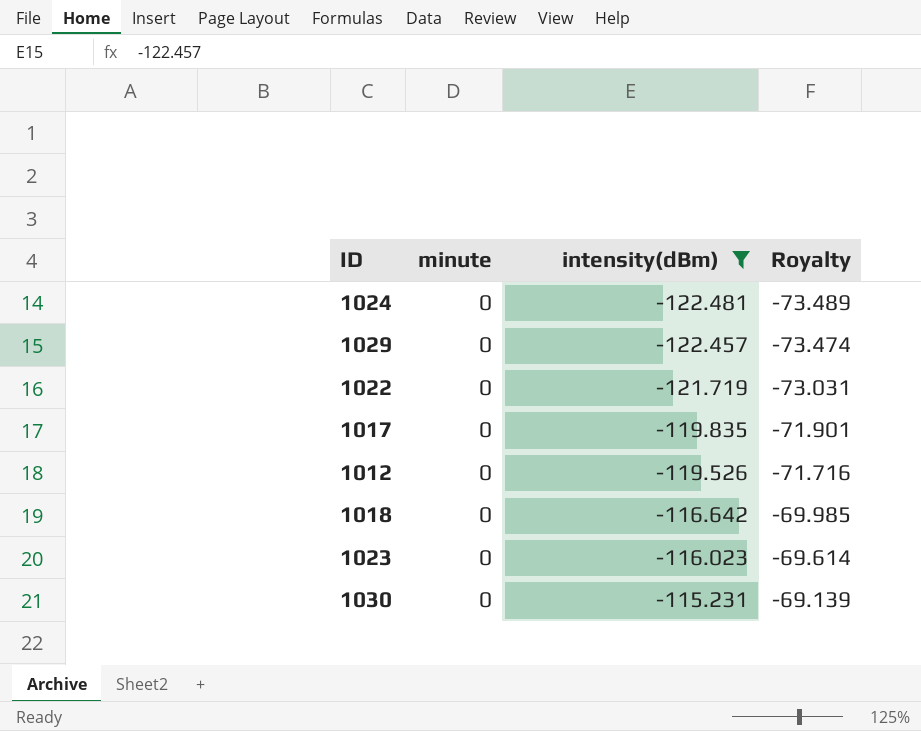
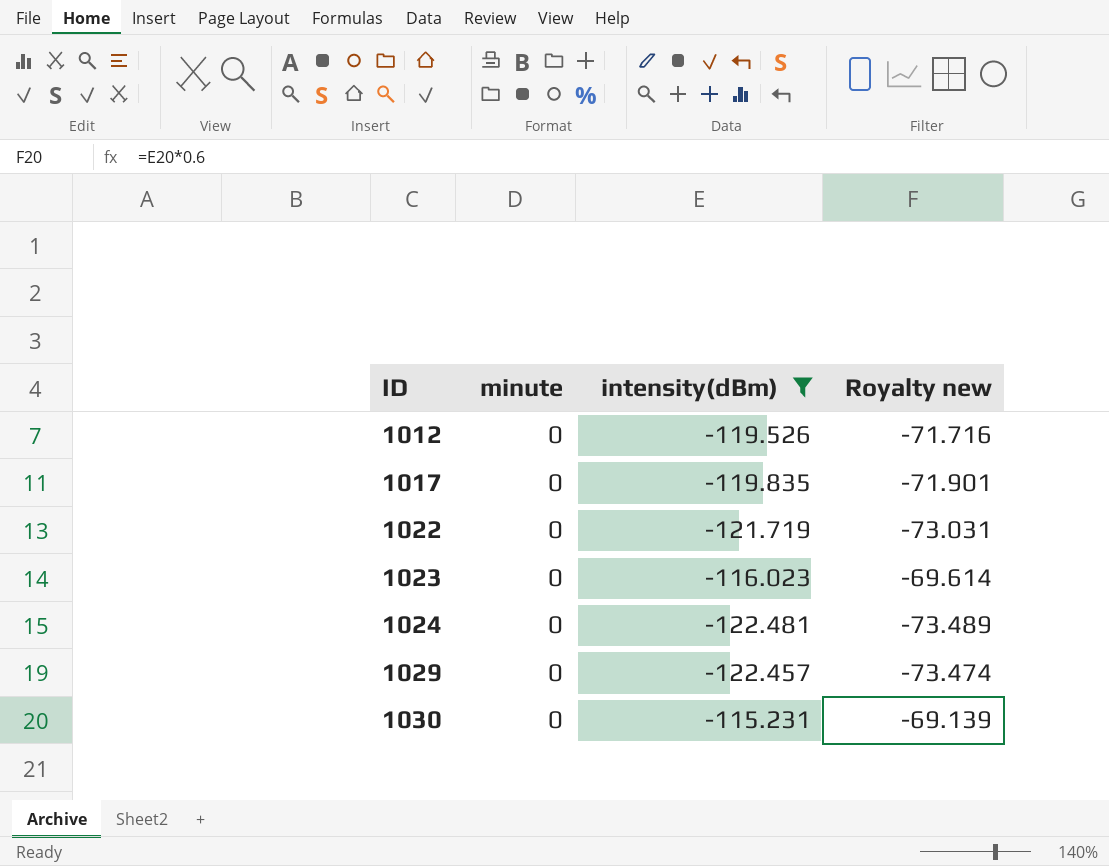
row order: intensity(dBm) ascending -> ID ascending
column name: Royalty -> Royalty new
row 1018: 0 | -116.642 | -69.985 -> none

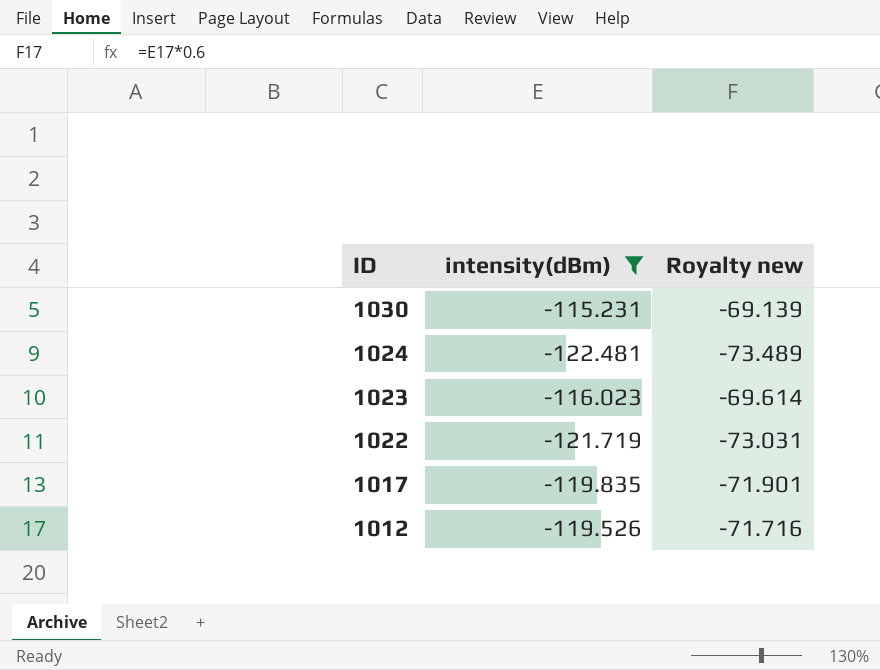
row order: ID ascending -> ID descending
column minute | position: 2 -> none
row 1029: 0 | -122.457 | -73.474 -> none

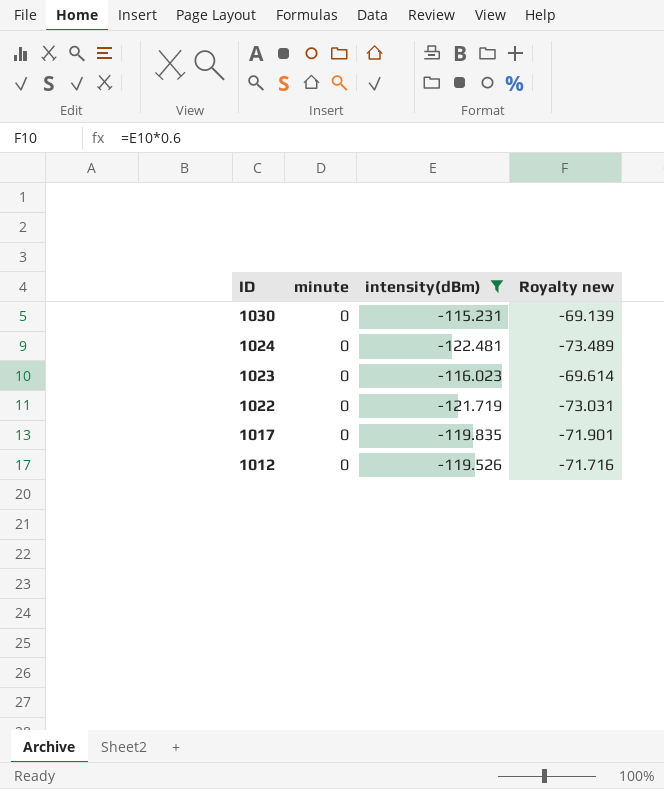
column minute | position: none -> 2

